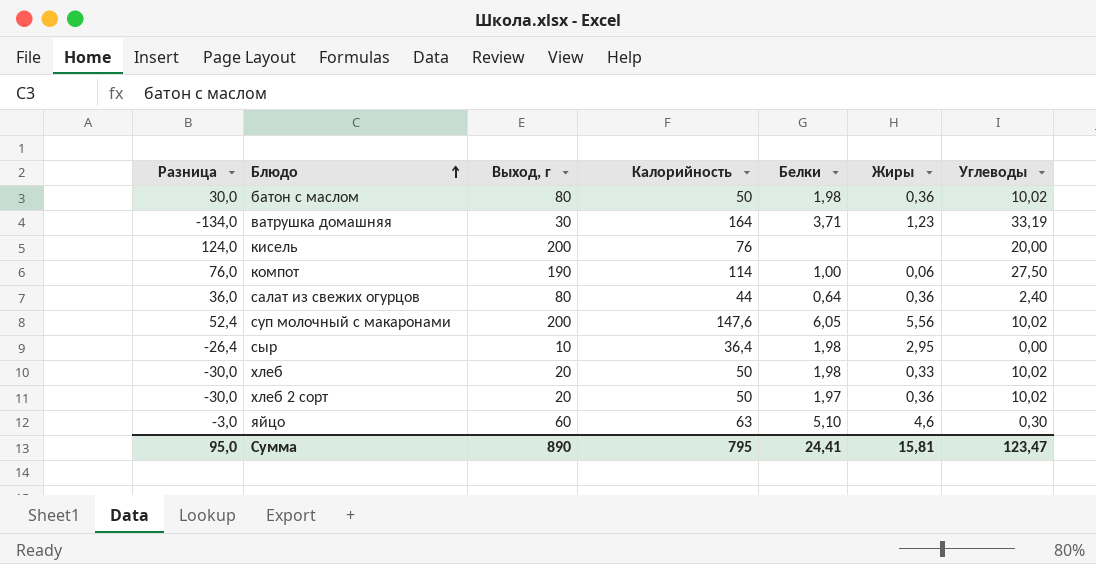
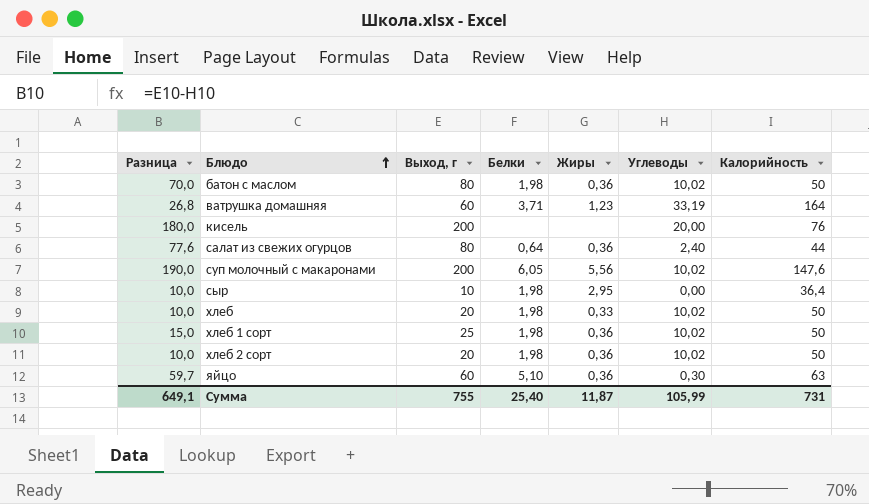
column Разница | formula: [Выход, г] - [Калорийность] -> [Выход, г] - [Углеводы]
column Калорийность | position: 4 -> 7
row компот: 76,0 | 190 | 114 | 1,00 | 0,06 | 27,50 -> none
ватрушка домашняя | Выход, г: 30 -> 60
row хлеб 1 сорт: none -> 15,0 | 25 | 1,98 | 0,36 | 10,02 | 50
хлеб 2 сорт | Белки: 1,97 -> 1,98
яйцо | Жиры: 4,6 -> 0,36
Сумма | Разница: 95,0 -> 649,1
Сумма | Выход, г: 890 -> 755
Сумма | Белки: 24,41 -> 25,40
Сумма | Жиры: 15,81 -> 11,87
Сумма | Углеводы: 123,47 -> 105,99
Сумма | Калорийность: 795 -> 731

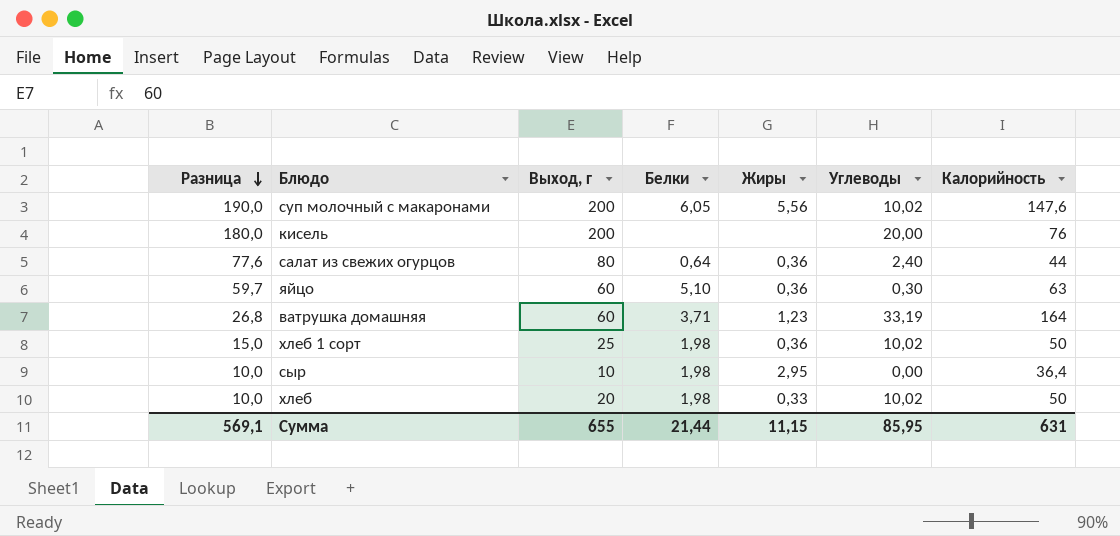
row order: Блюдо ascending -> Разница descending
row батон с маслом: 70,0 | 80 | 1,98 | 0,36 | 10,02 | 50 -> none
row хлеб 2 сорт: 10,0 | 20 | 1,98 | 0,36 | 10,02 | 50 -> none
Сумма | Разница: 649,1 -> 569,1
Сумма | Выход, г: 755 -> 655
Сумма | Белки: 25,40 -> 21,44
Сумма | Жиры: 11,87 -> 11,15
Сумма | Углеводы: 105,99 -> 85,95
Сумма | Калорийность: 731 -> 631

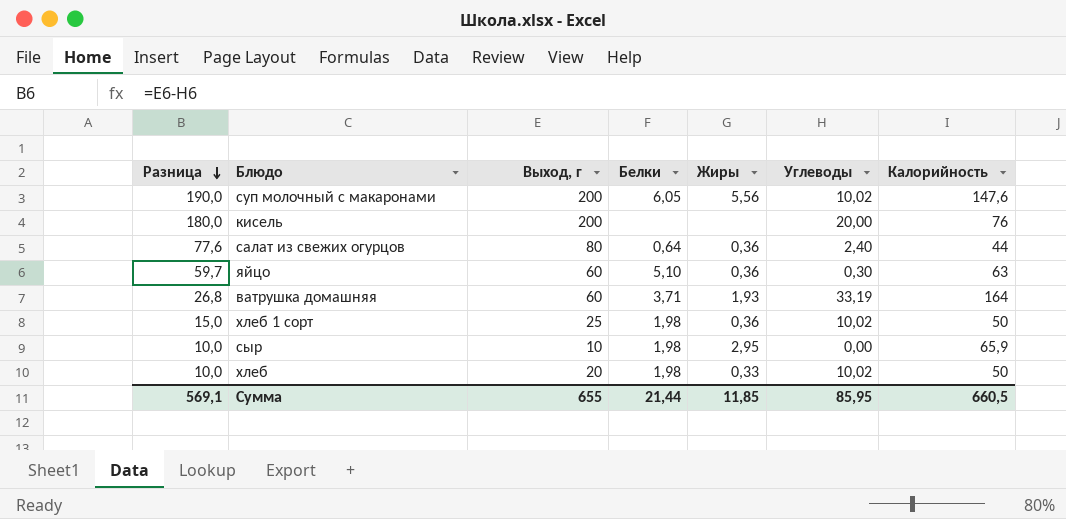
ватрушка домашняя | Жиры: 1,23 -> 1,93
сыр | Калорийность: 36,4 -> 65,9
Сумма | Жиры: 11,15 -> 11,85
Сумма | Калорийность: 631 -> 660,5

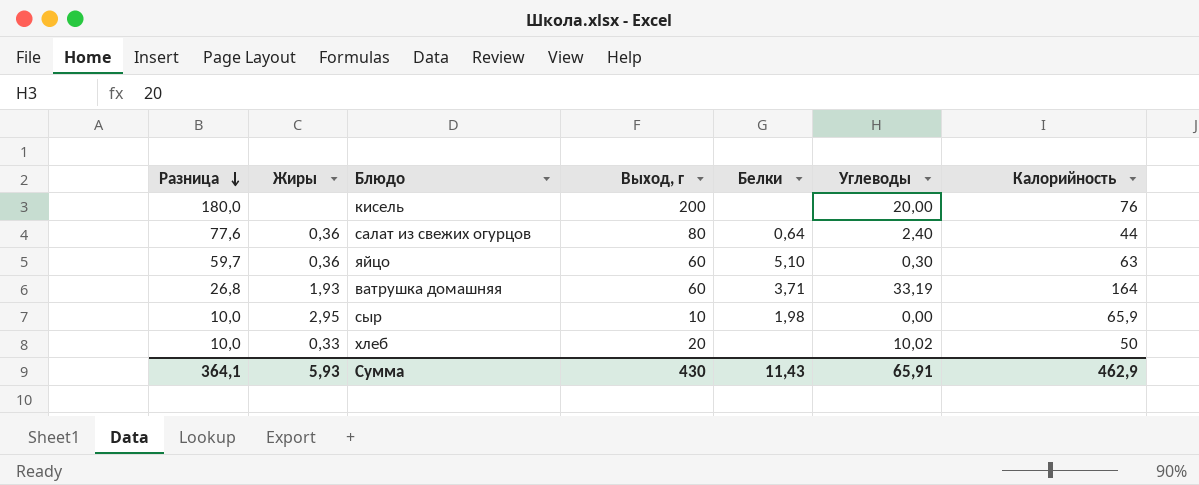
column Жиры | position: 5 -> 2
row суп молочный с макаронами: 190,0 | 200 | 6,05 | 5,56 | 10,02 | 147,6 -> none
row хлеб 1 сорт: 15,0 | 25 | 1,98 | 0,36 | 10,02 | 50 -> none
хлеб | Белки: 1,98 -> none
Сумма | Разница: 569,1 -> 364,1
Сумма | Жиры: 11,85 -> 5,93
Сумма | Выход, г: 655 -> 430
Сумма | Белки: 21,44 -> 11,43
Сумма | Углеводы: 85,95 -> 65,91
Сумма | Калорийность: 660,5 -> 462,9

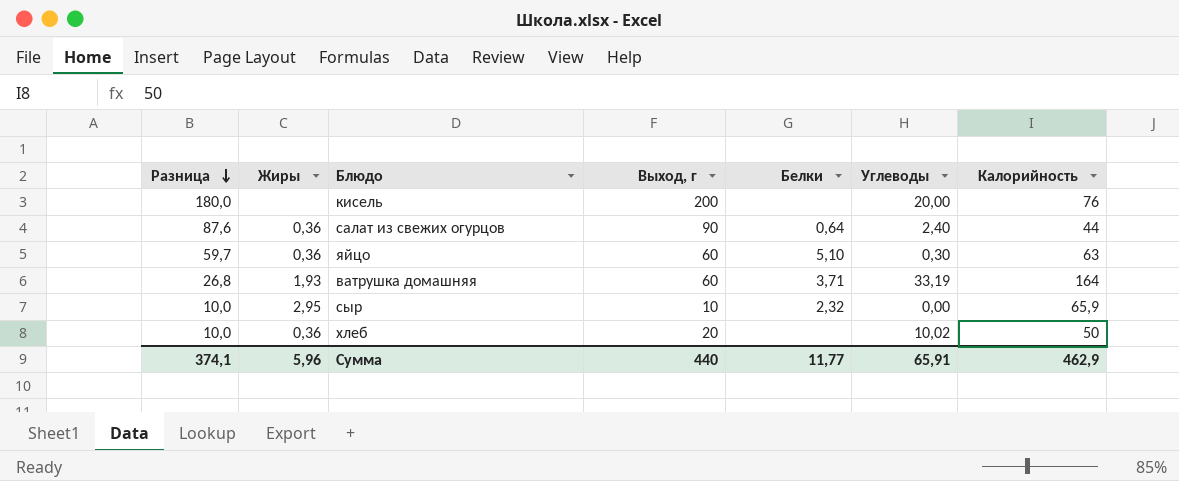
салат из свежих огурцов | Разница: 77,6 -> 87,6
салат из свежих огурцов | Выход, г: 80 -> 90
сыр | Белки: 1,98 -> 2,32
хлеб | Жиры: 0,33 -> 0,36
Сумма | Разница: 364,1 -> 374,1
Сумма | Жиры: 5,93 -> 5,96
Сумма | Выход, г: 430 -> 440
Сумма | Белки: 11,43 -> 11,77

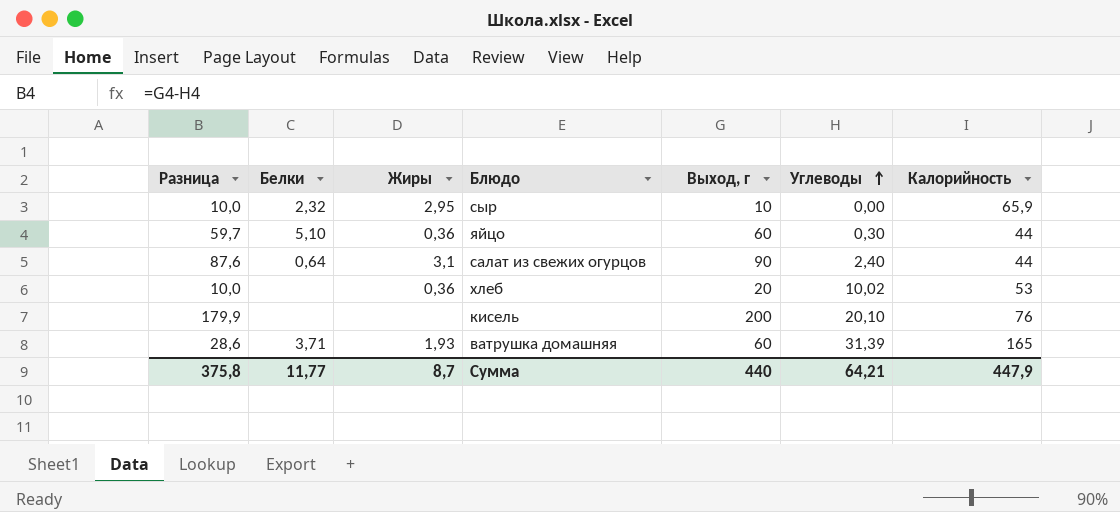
row order: Разница descending -> Углеводы ascending
column Белки | position: 5 -> 2
яйцо | Калорийность: 63 -> 44
салат из свежих огурцов | Жиры: 0,36 -> 3,1
хлеб | Калорийность: 50 -> 53
кисель | Разница: 180,0 -> 179,9
кисель | Углеводы: 20,00 -> 20,10
ватрушка домашняя | Разница: 26,8 -> 28,6
ватрушка домашняя | Углеводы: 33,19 -> 31,39
ватрушка домашняя | Калорийность: 164 -> 165
Сумма | Разница: 374,1 -> 375,8
Сумма | Жиры: 5,96 -> 8,7
Сумма | Углеводы: 65,91 -> 64,21
Сумма | Калорийность: 462,9 -> 447,9

